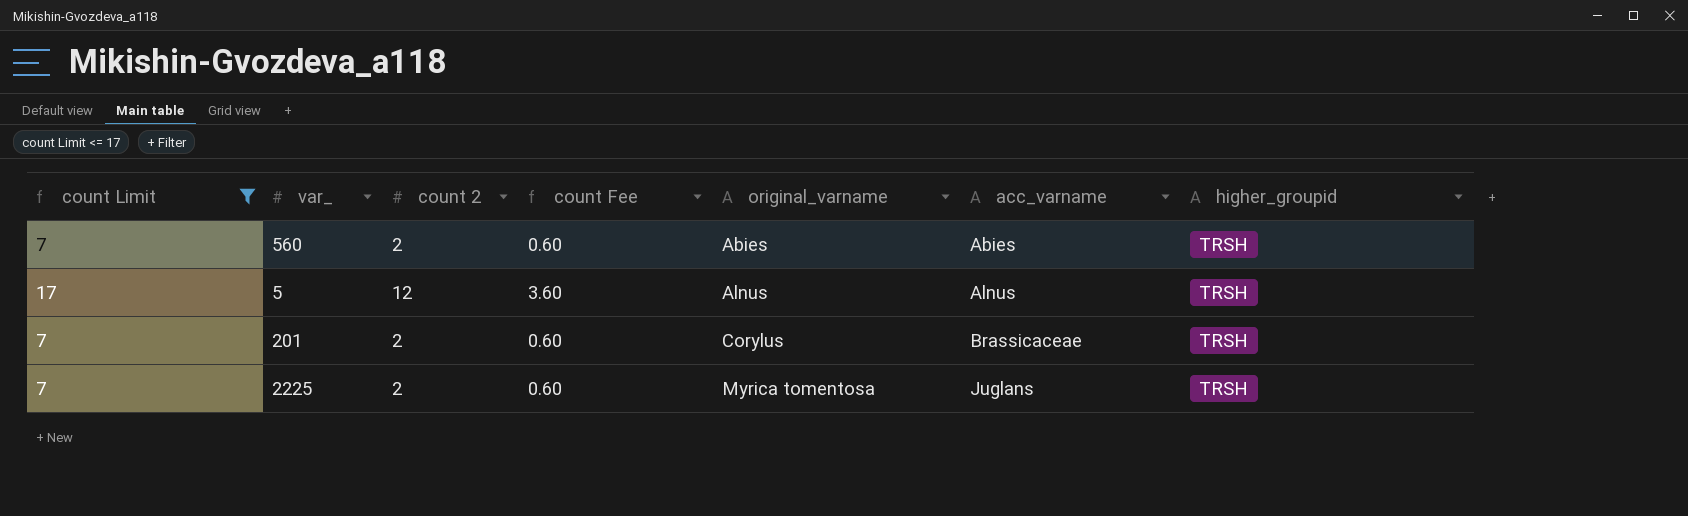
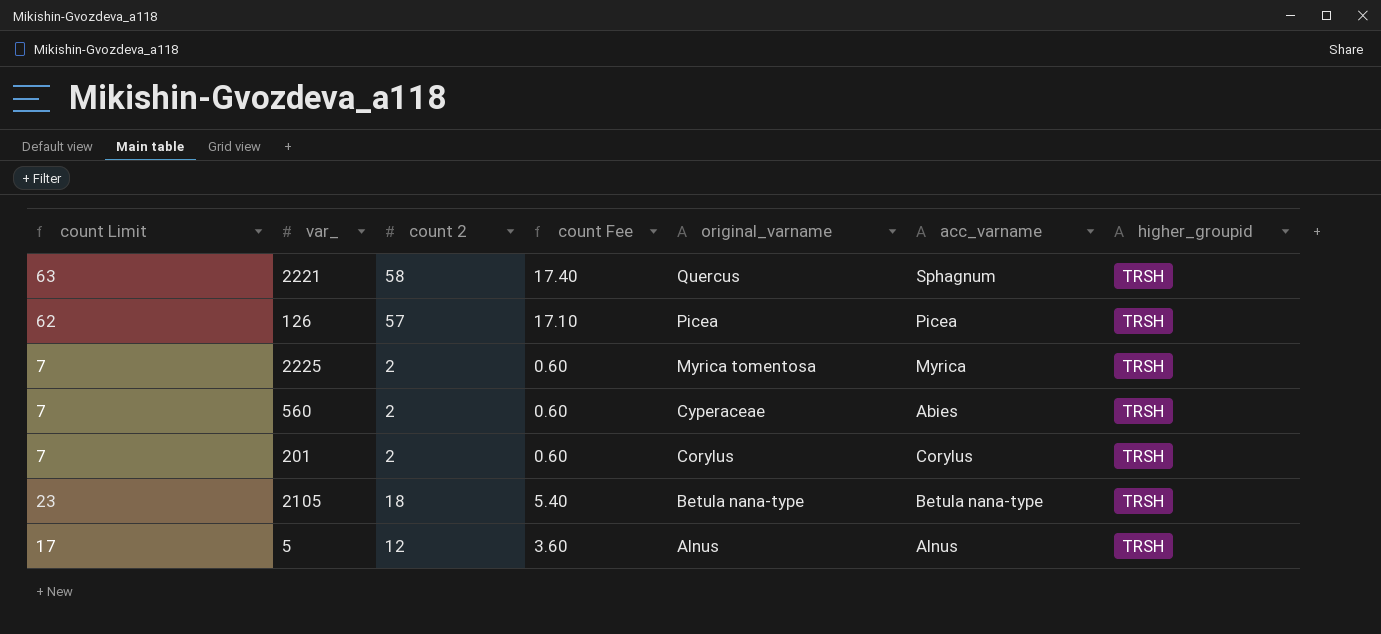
filter: count Limit <= 17 -> none
row order: original_varname ascending -> original_varname descending
2225 | acc_varname: Juglans -> Myrica
560 | original_varname: Abies -> Cyperaceae
201 | acc_varname: Brassicaceae -> Corylus

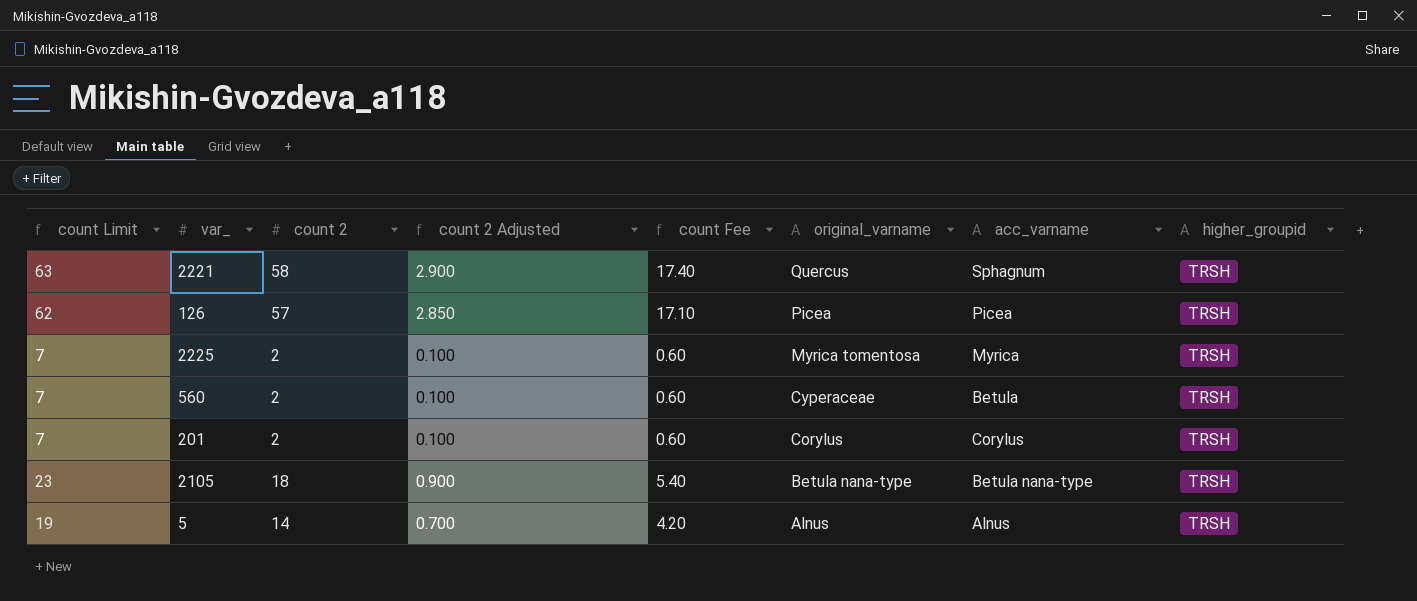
column count 2 Adjusted | formula: none -> [count 2] * 0.05
560 | acc_varname: Abies -> Betula
5 | count Limit: 17 -> 19
5 | count 2: 12 -> 14
5 | count Fee: 3.60 -> 4.20

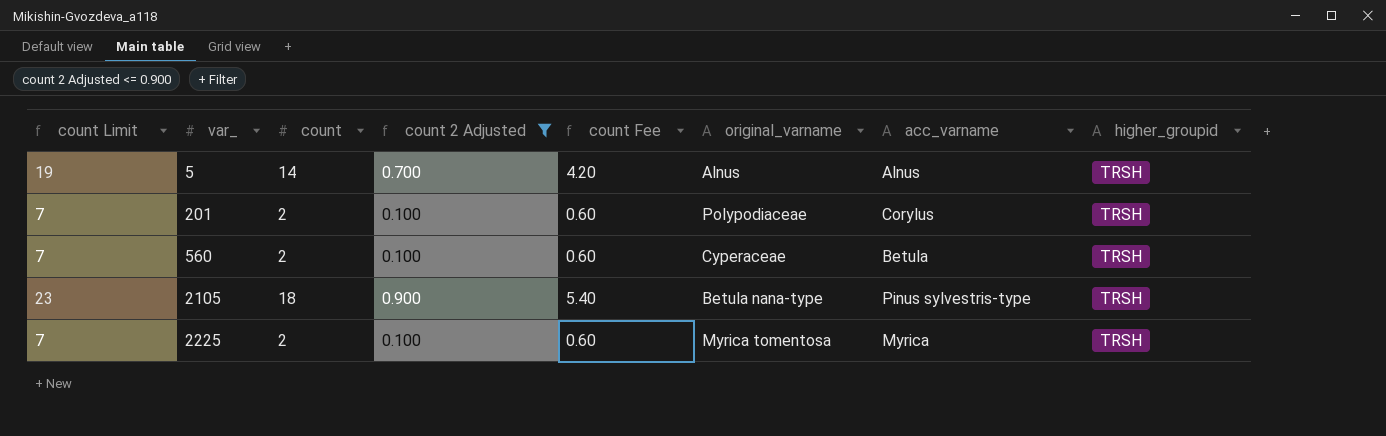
filter: none -> count 2 Adjusted <= 0.900
row order: original_varname descending -> var_ ascending
column name: count 2 -> count
201 | original_varname: Corylus -> Polypodiaceae
2105 | acc_varname: Betula nana-type -> Pinus sylvestris-type

